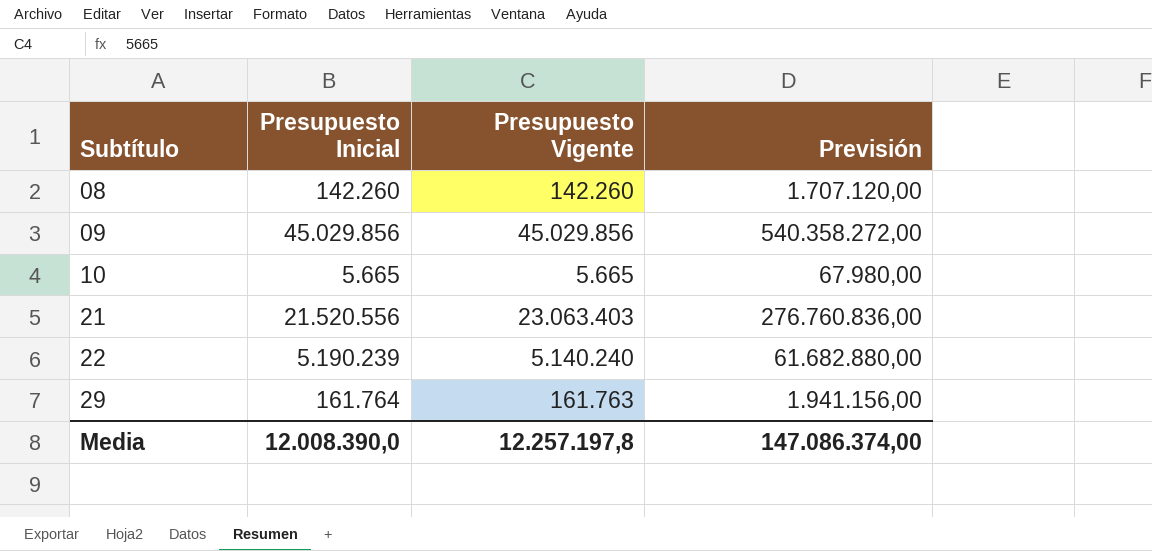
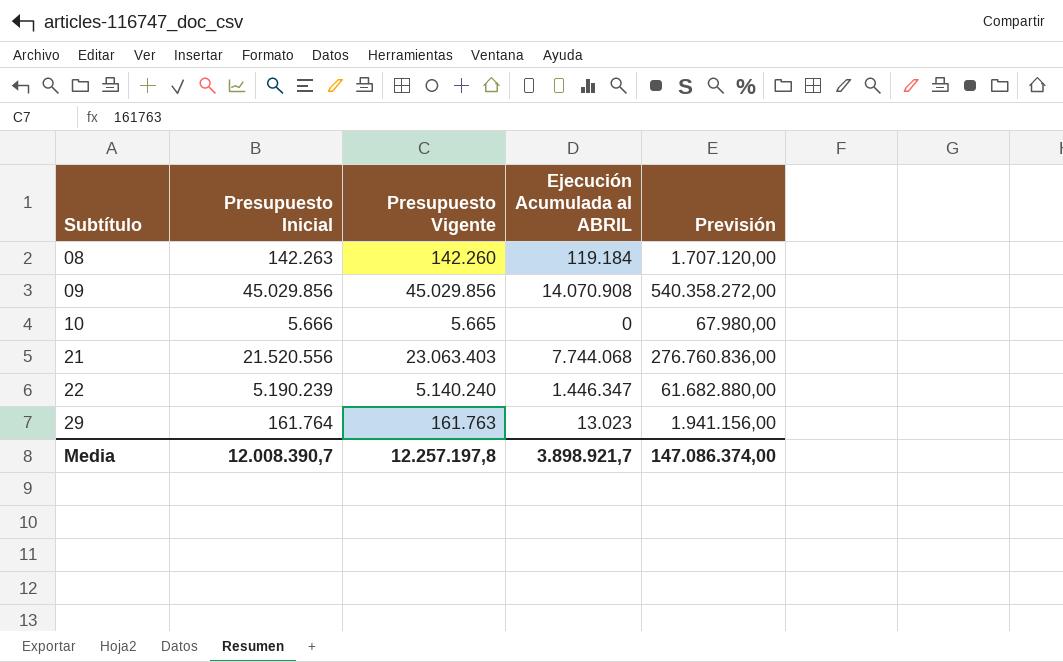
column Ejecución Acumulada al ABRIL | position: none -> 4
08 | Presupuesto Inicial: 142.260 -> 142.263
10 | Presupuesto Inicial: 5.665 -> 5.666
Media | Presupuesto Inicial: 12.008.390,0 -> 12.008.390,7

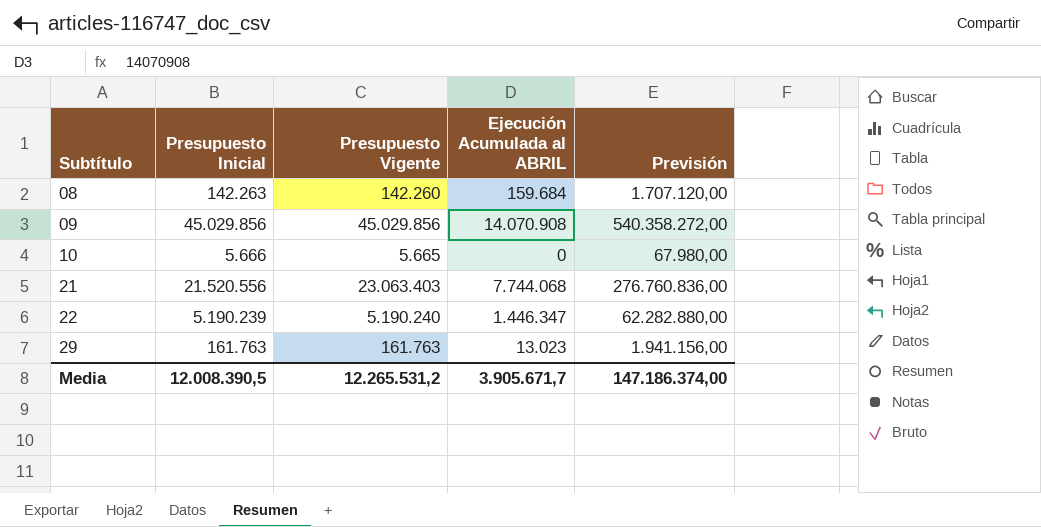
08 | Ejecución Acumulada al ABRIL: 119.184 -> 159.684
22 | Presupuesto Vigente: 5.140.240 -> 5.190.240
22 | Previsión: 61.682.880,00 -> 62.282.880,00
29 | Presupuesto Inicial: 161.764 -> 161.763
Media | Presupuesto Inicial: 12.008.390,7 -> 12.008.390,5
Media | Presupuesto Vigente: 12.257.197,8 -> 12.265.531,2
Media | Ejecución Acumulada al ABRIL: 3.898.921,7 -> 3.905.671,7
Media | Previsión: 147.086.374,00 -> 147.186.374,00

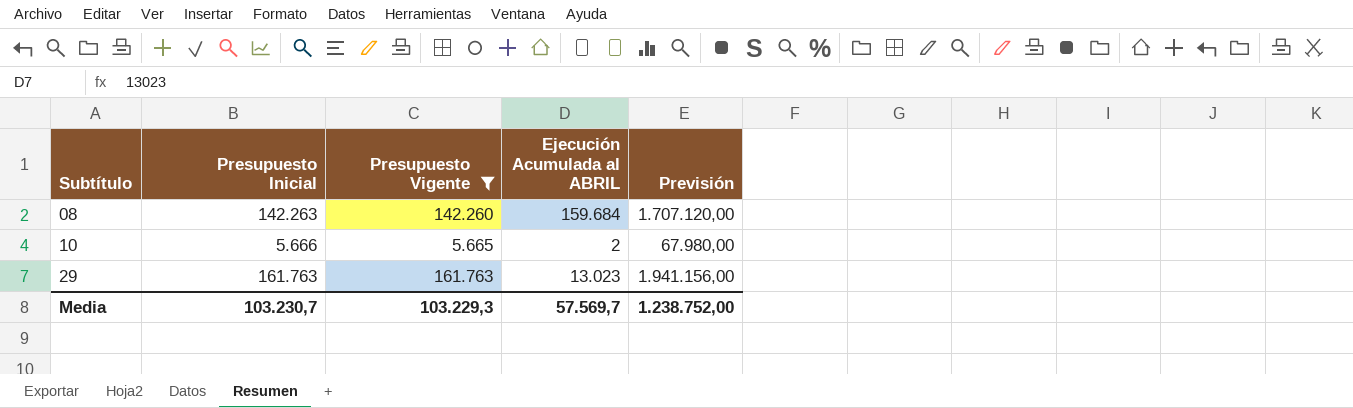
filter: none -> Presupuesto Vigente <= 161.763
10 | Ejecución Acumulada al ABRIL: 0 -> 2
Media | Presupuesto Inicial: 12.008.390,5 -> 103.230,7
Media | Presupuesto Vigente: 12.265.531,2 -> 103.229,3
Media | Ejecución Acumulada al ABRIL: 3.905.671,7 -> 57.569,7
Media | Previsión: 147.186.374,00 -> 1.238.752,00

